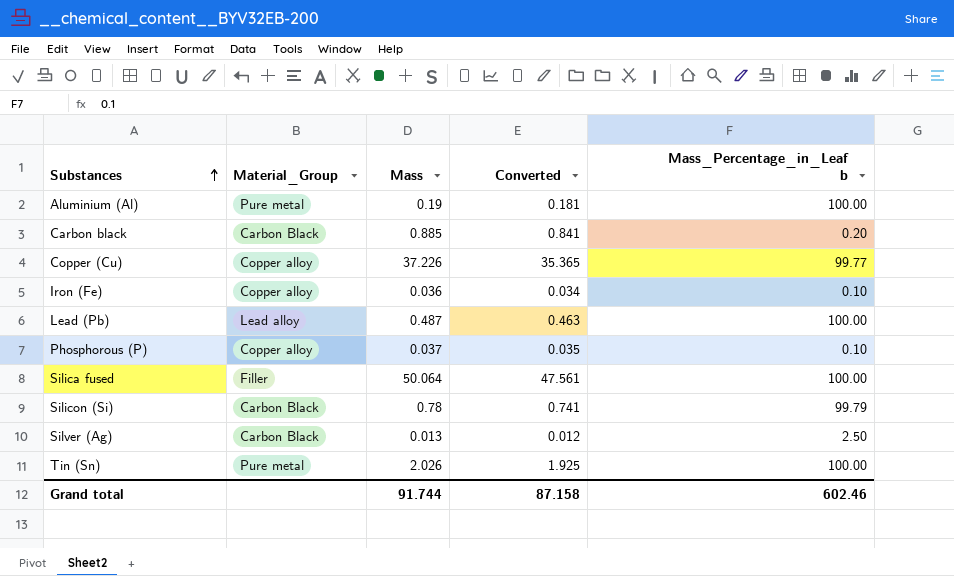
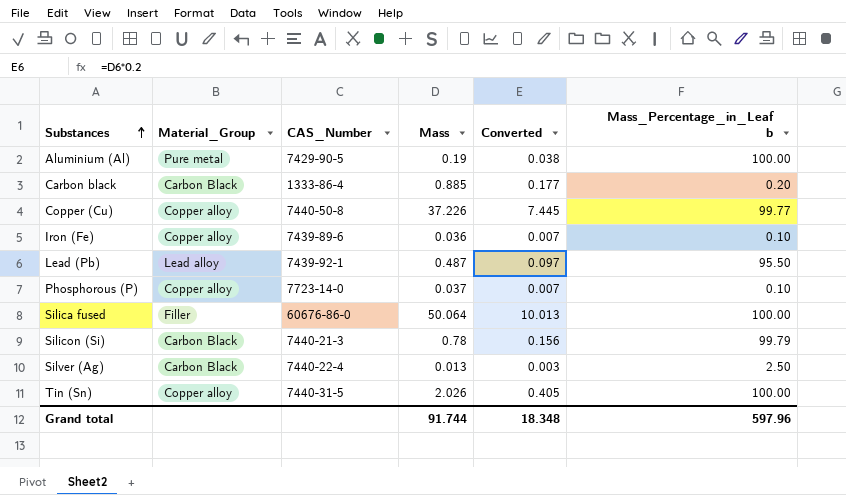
column CAS_Number | position: none -> 3
column Converted | formula: [Mass] * 0.95 -> [Mass] * 0.2
Lead (Pb) | Mass_Percentage_in_Leaf b: 100.00 -> 95.50
Tin (Sn) | Material_Group: Pure metal -> Copper alloy
Grand total | Converted: 87.158 -> 18.348
Grand total | Mass_Percentage_in_Leaf b: 602.46 -> 597.96

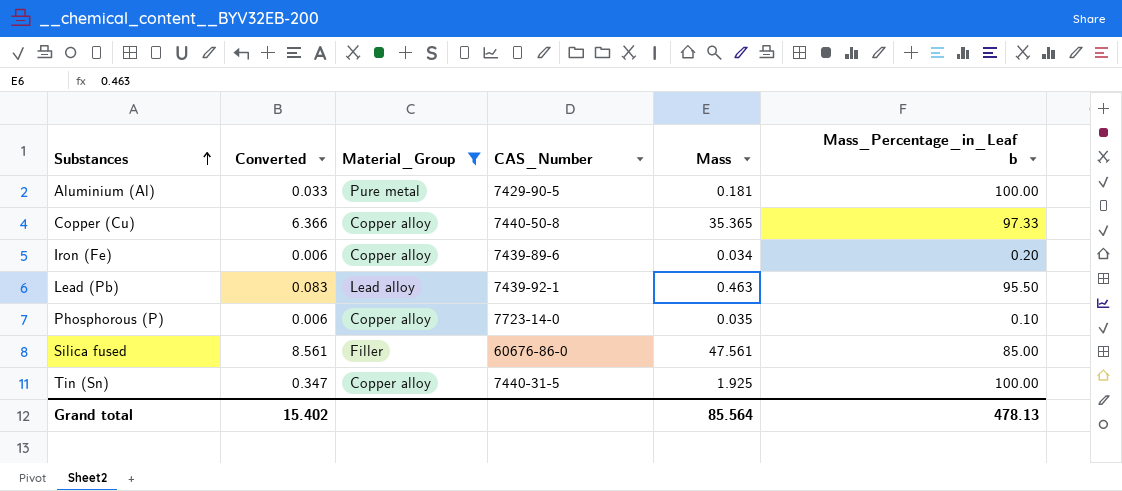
filter: none -> Material_Group != Carbon Black
column Converted | formula: [Mass] * 0.2 -> [Mass] * 0.18
column Converted | position: 5 -> 2
Aluminium (Al) | Mass: 0.19 -> 0.181
Copper (Cu) | Mass: 37.226 -> 35.365
Copper (Cu) | Mass_Percentage_in_Leaf b: 99.77 -> 97.33
Iron (Fe) | Mass: 0.036 -> 0.034
Iron (Fe) | Mass_Percentage_in_Leaf b: 0.10 -> 0.20
Lead (Pb) | Mass: 0.487 -> 0.463
Phosphorous (P) | Mass: 0.037 -> 0.035
Silica fused | Mass: 50.064 -> 47.561
Silica fused | Mass_Percentage_in_Leaf b: 100.00 -> 85.00
Tin (Sn) | Mass: 2.026 -> 1.925
Grand total | Converted: 18.348 -> 15.402
Grand total | Mass: 91.744 -> 85.564
Grand total | Mass_Percentage_in_Leaf b: 597.96 -> 478.13

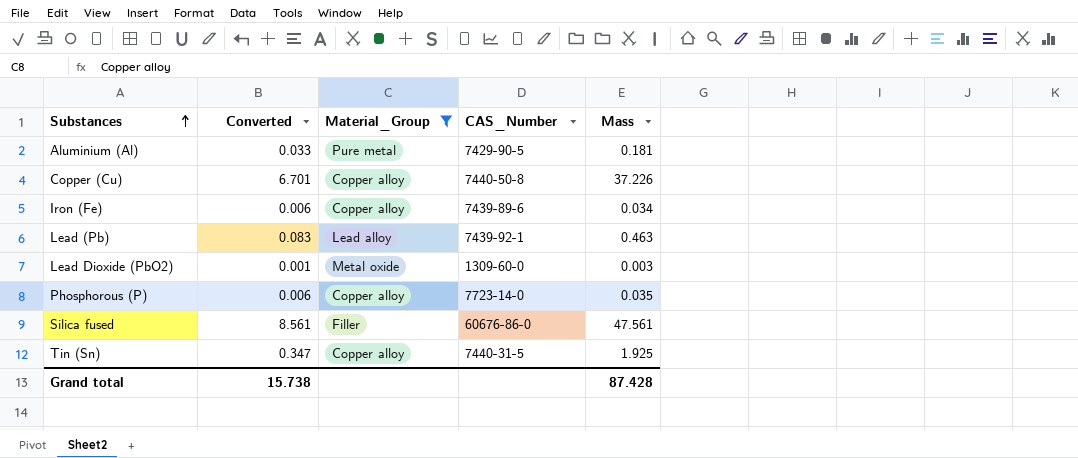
column Mass_Percentage_in_Leaf b | position: 6 -> none
Copper (Cu) | Converted: 6.366 -> 6.701
Copper (Cu) | Mass: 35.365 -> 37.226
row Lead Dioxide (PbO2): none -> 0.001 | Metal oxide | 1309-60-0 | 0.003
Grand total | Converted: 15.402 -> 15.738
Grand total | Mass: 85.564 -> 87.428

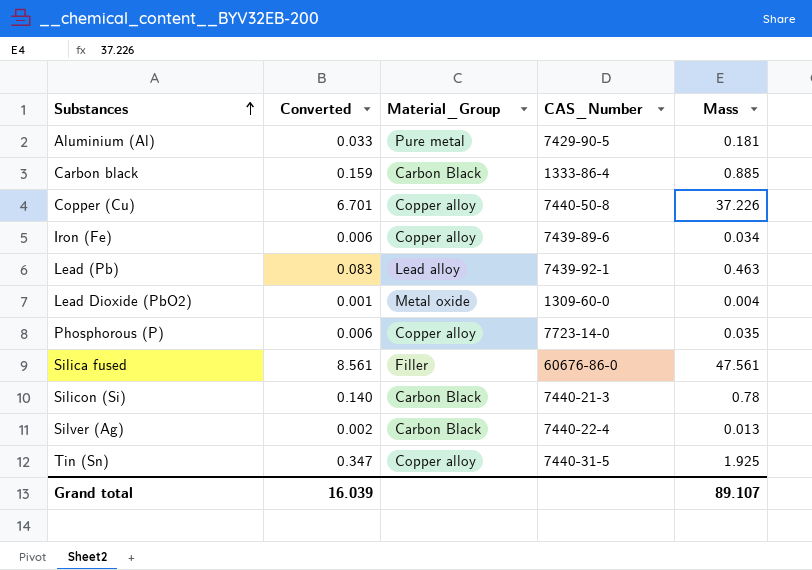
filter: Material_Group != Carbon Black -> none
Lead Dioxide (PbO2) | Mass: 0.003 -> 0.004
Grand total | Converted: 15.738 -> 16.039
Grand total | Mass: 87.428 -> 89.107

